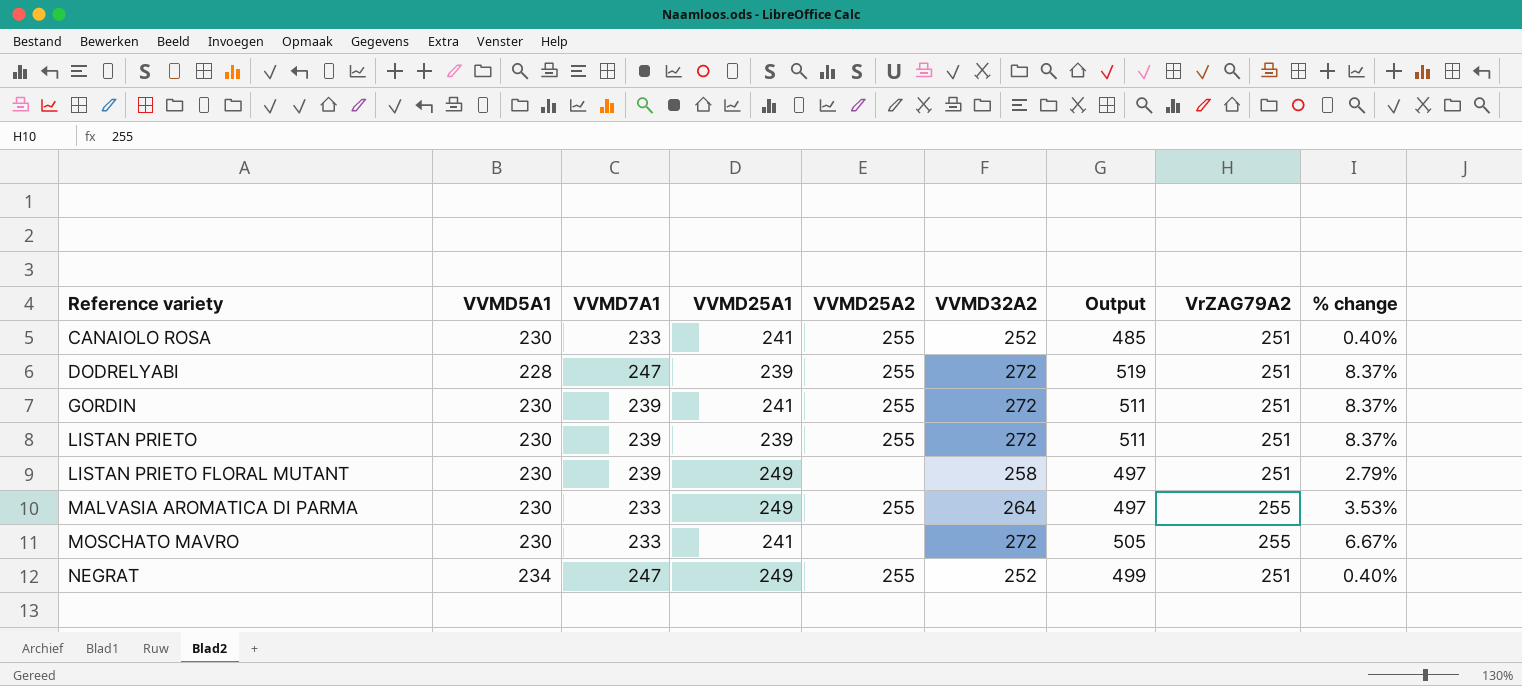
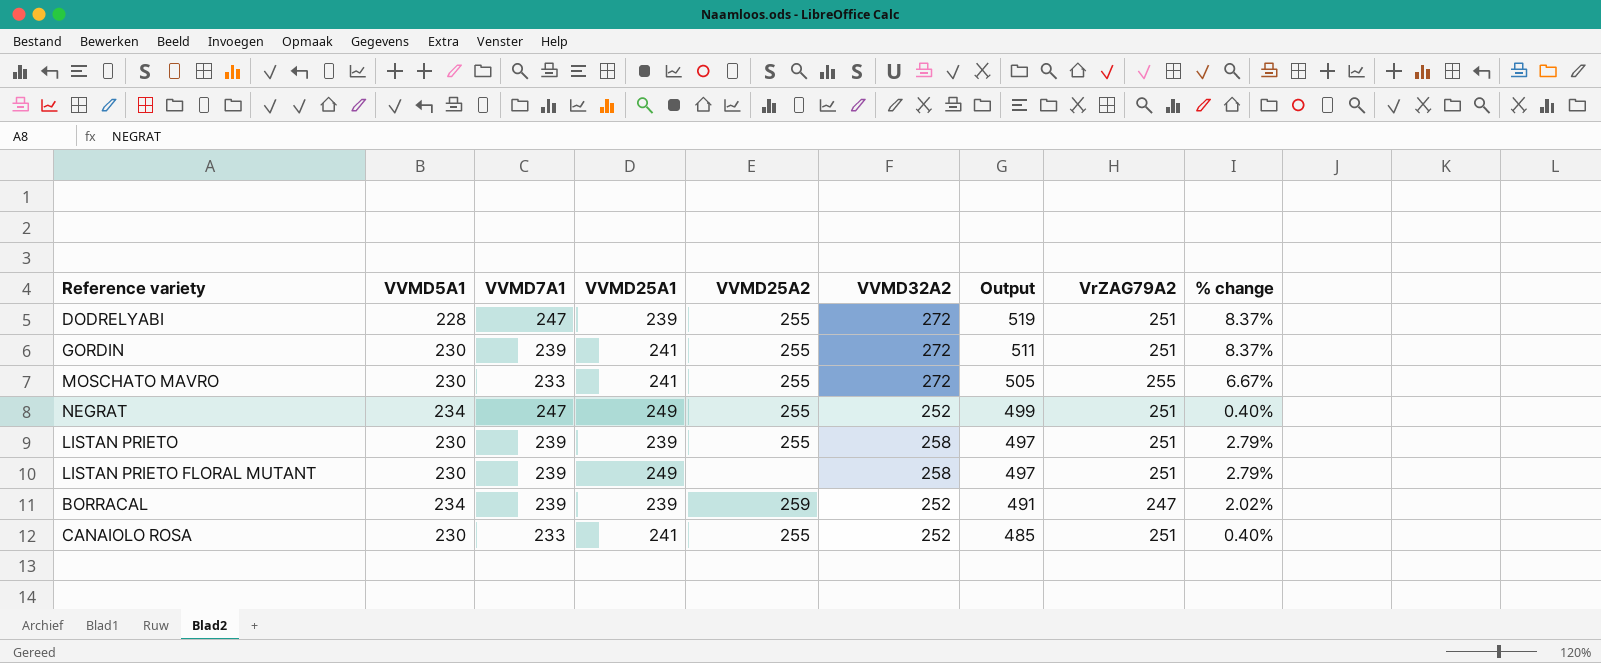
row order: Reference variety ascending -> Output descending
row MALVASIA AROMATICA DI PARMA: 230 | 233 | 249 | 255 | 264 | 497 | 255 | 3.53% -> none
MOSCHATO MAVRO | VVMD25A2: none -> 255
LISTAN PRIETO | VVMD32A2: 272 -> 258
LISTAN PRIETO | Output: 511 -> 497
LISTAN PRIETO | % change: 8.37% -> 2.79%
row BORRACAL: none -> 234 | 239 | 239 | 259 | 252 | 491 | 247 | 2.02%

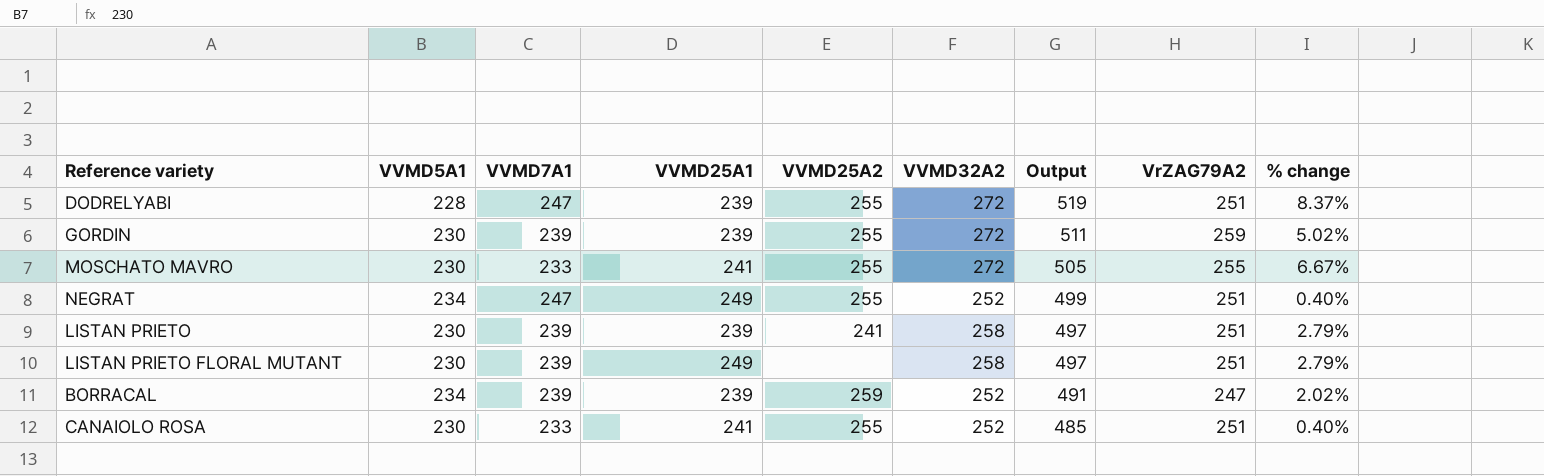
GORDIN | VVMD25A1: 241 -> 239
GORDIN | VrZAG79A2: 251 -> 259
GORDIN | % change: 8.37% -> 5.02%
LISTAN PRIETO | VVMD25A2: 255 -> 241

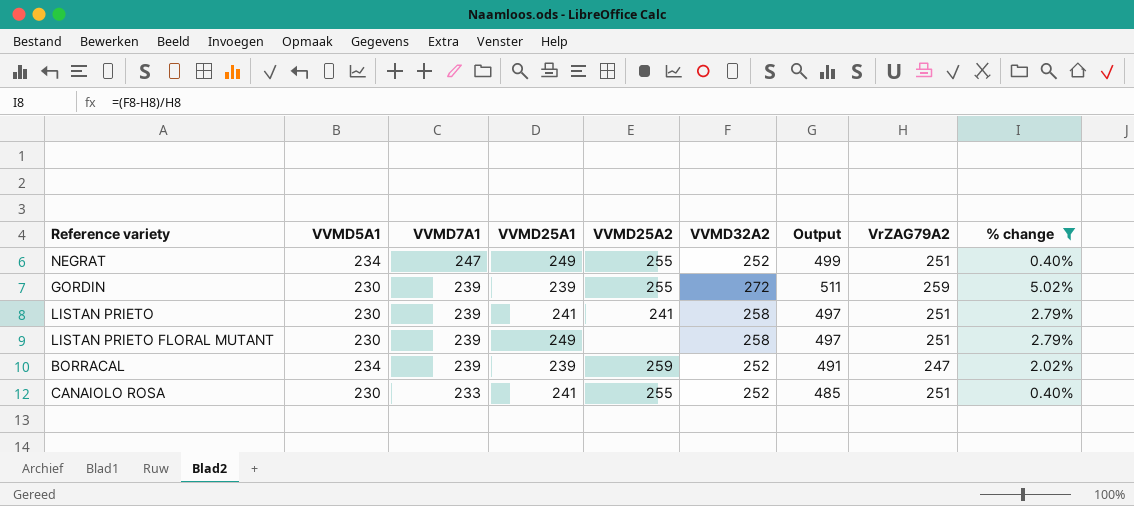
filter: none -> % change <= 5.02%
row order: Output descending -> VVMD7A1 descending
LISTAN PRIETO | VVMD25A1: 239 -> 241

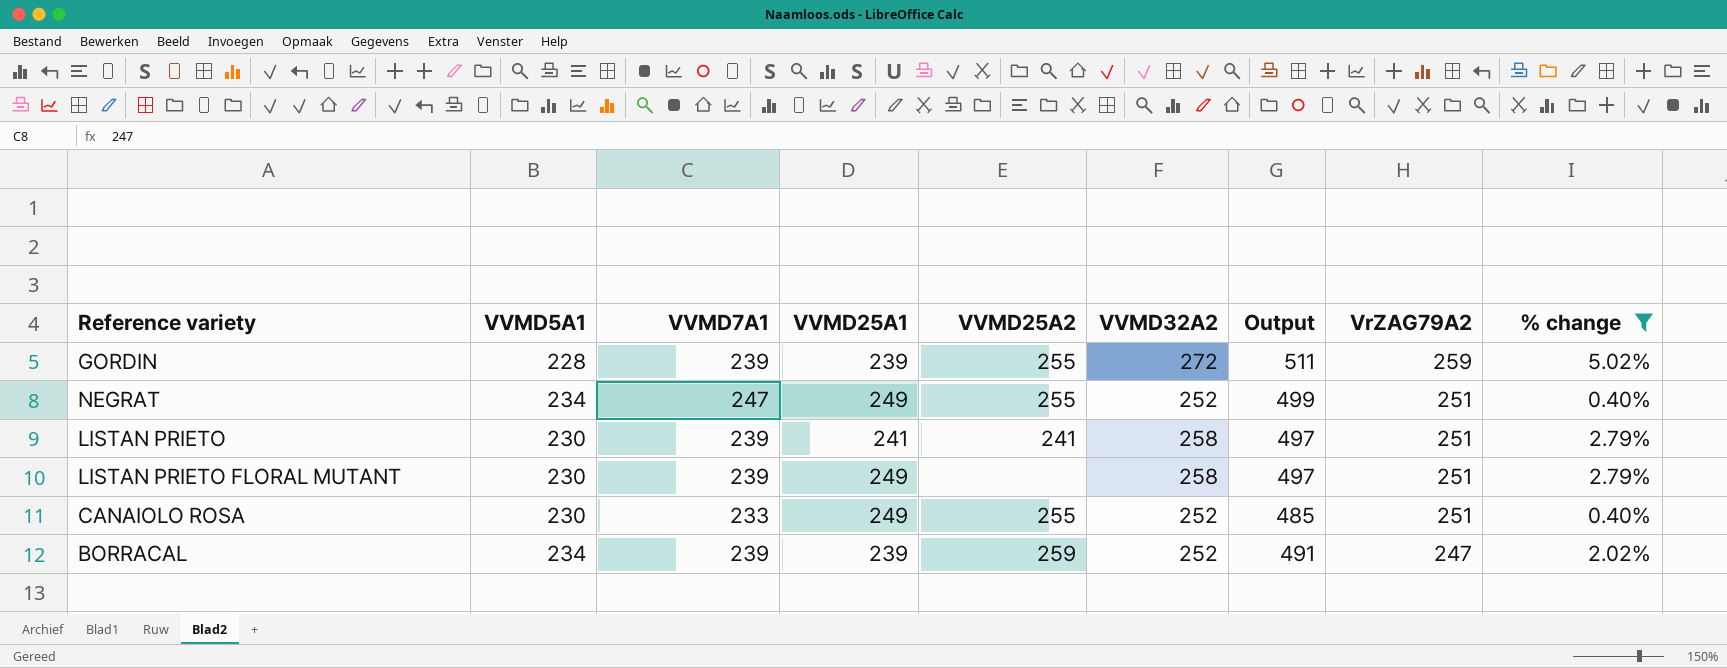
row order: VVMD7A1 descending -> VrZAG79A2 descending
GORDIN | VVMD5A1: 230 -> 228
CANAIOLO ROSA | VVMD25A1: 241 -> 249

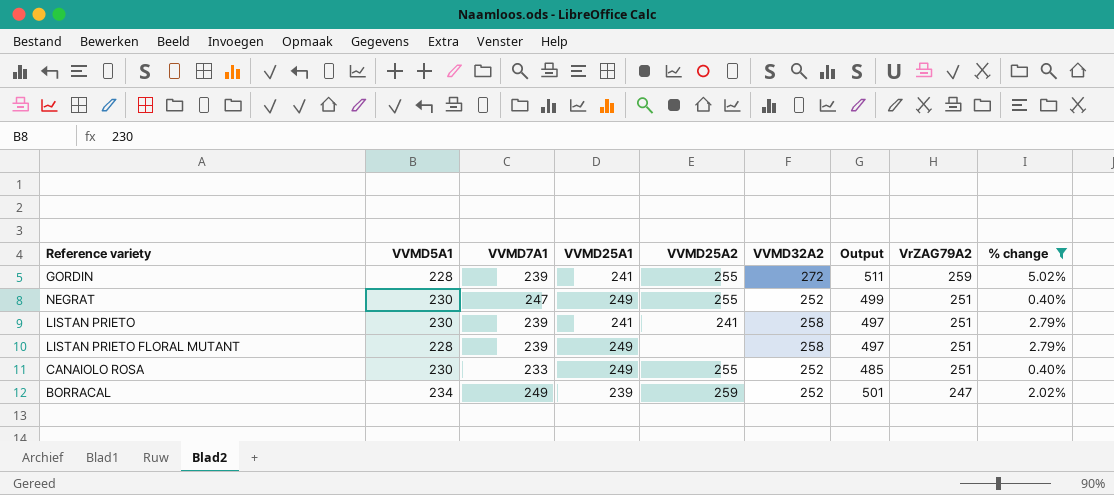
GORDIN | VVMD25A1: 239 -> 241
NEGRAT | VVMD5A1: 234 -> 230
LISTAN PRIETO FLORAL MUTANT | VVMD5A1: 230 -> 228
BORRACAL | VVMD7A1: 239 -> 249
BORRACAL | Output: 491 -> 501

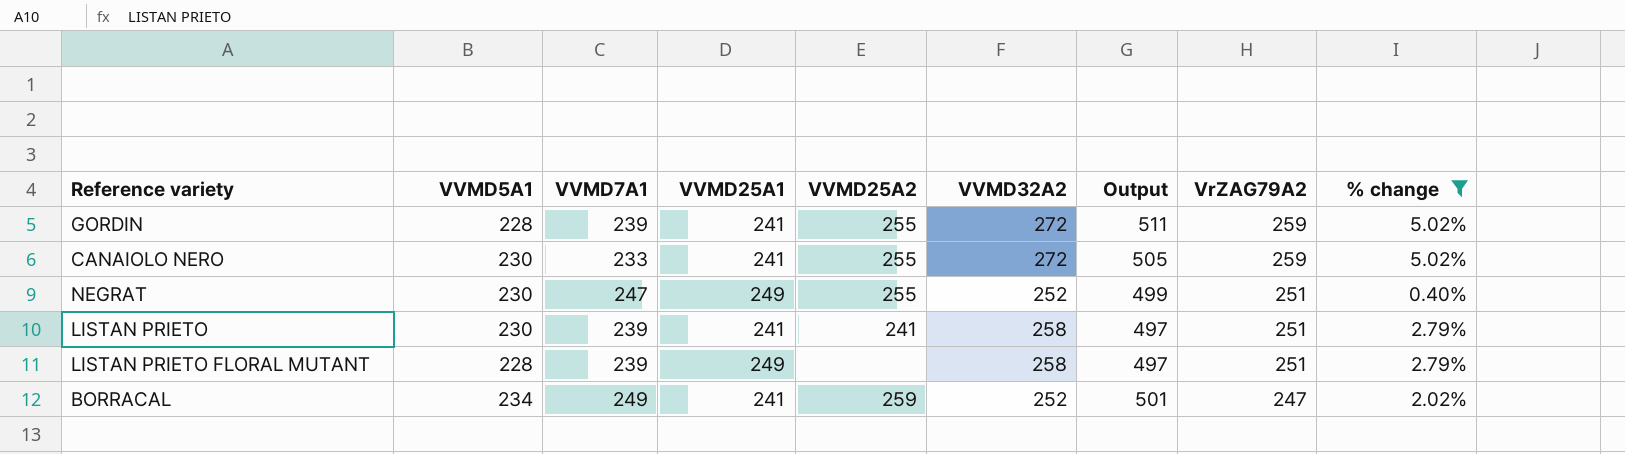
row CANAIOLO ROSA: 230 | 233 | 249 | 255 | 252 | 485 | 251 | 0.40% -> none
row CANAIOLO NERO: none -> 230 | 233 | 241 | 255 | 272 | 505 | 259 | 5.02%
BORRACAL | VVMD25A1: 239 -> 241

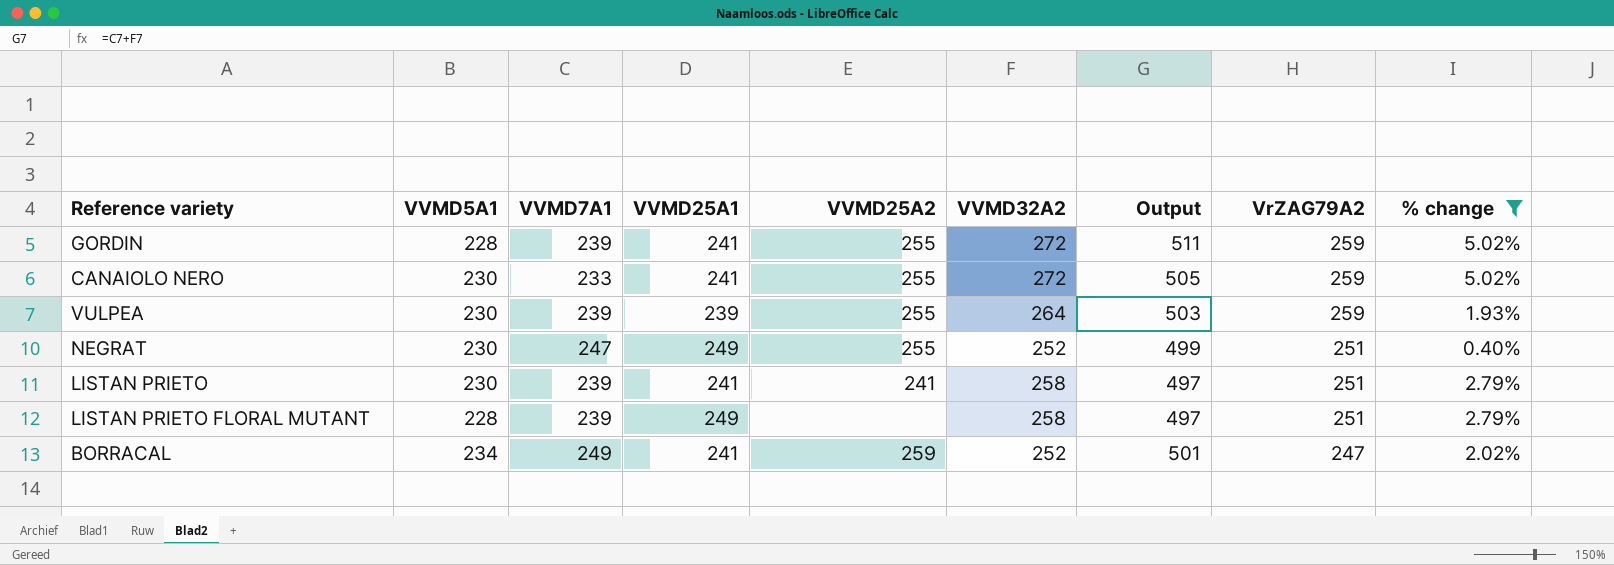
row VULPEA: none -> 230 | 239 | 239 | 255 | 264 | 503 | 259 | 1.93%

